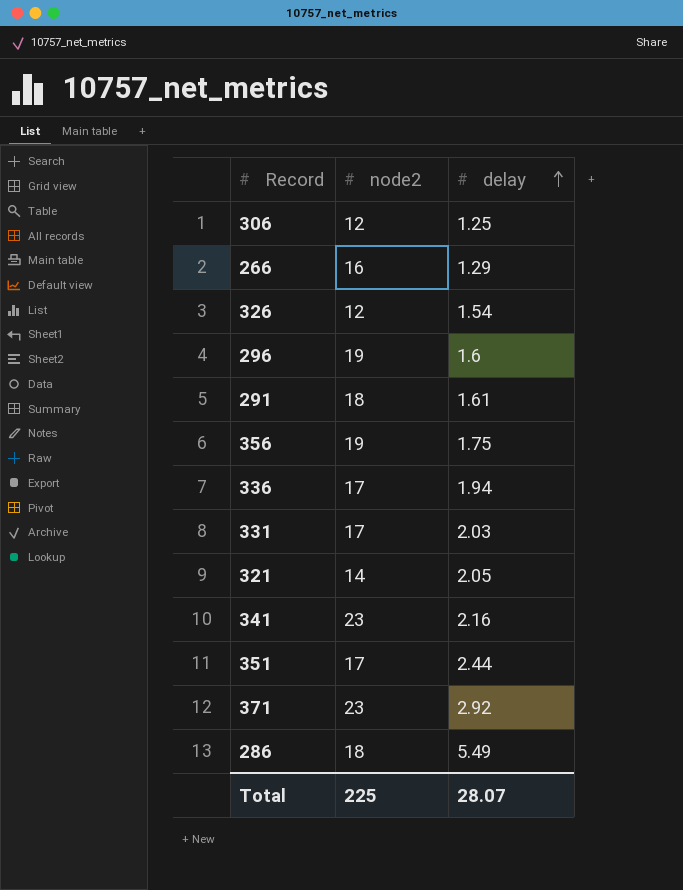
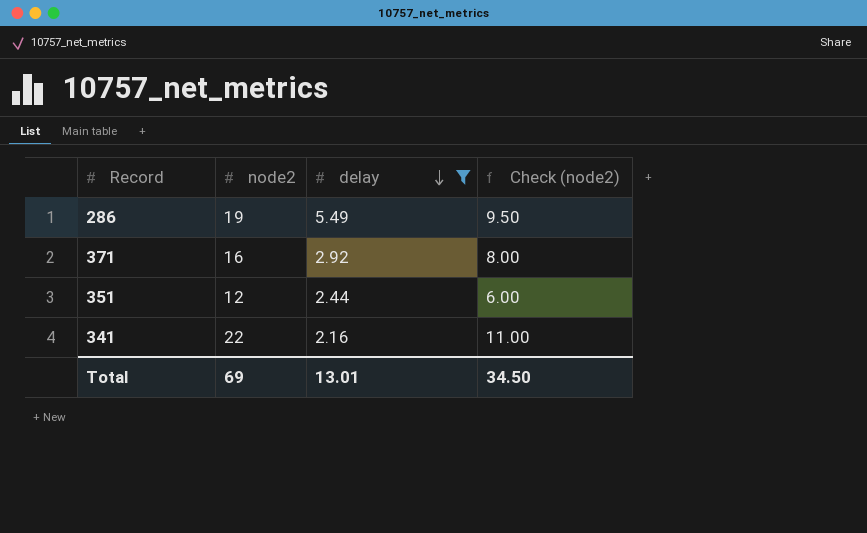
filter: none -> delay >= 2.16
row order: delay ascending -> delay descending
column Check (node2) | formula: none -> [node2] * 0.5
286 | node2: 18 -> 19
371 | node2: 23 -> 16
351 | node2: 17 -> 12
341 | node2: 23 -> 22
Total | node2: 225 -> 69
Total | delay: 28.07 -> 13.01

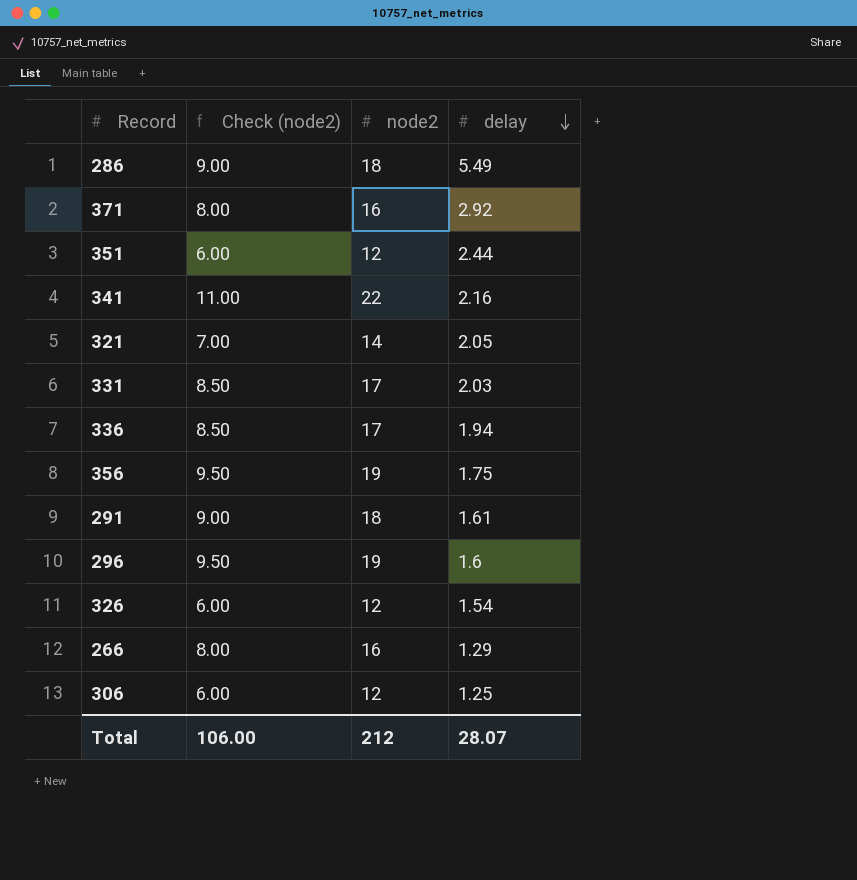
filter: delay >= 2.16 -> none
column Check (node2) | position: 4 -> 2
286 | Check (node2): 9.50 -> 9.00
286 | node2: 19 -> 18
Total | Check (node2): 34.50 -> 106.00
Total | node2: 69 -> 212
Total | delay: 13.01 -> 28.07

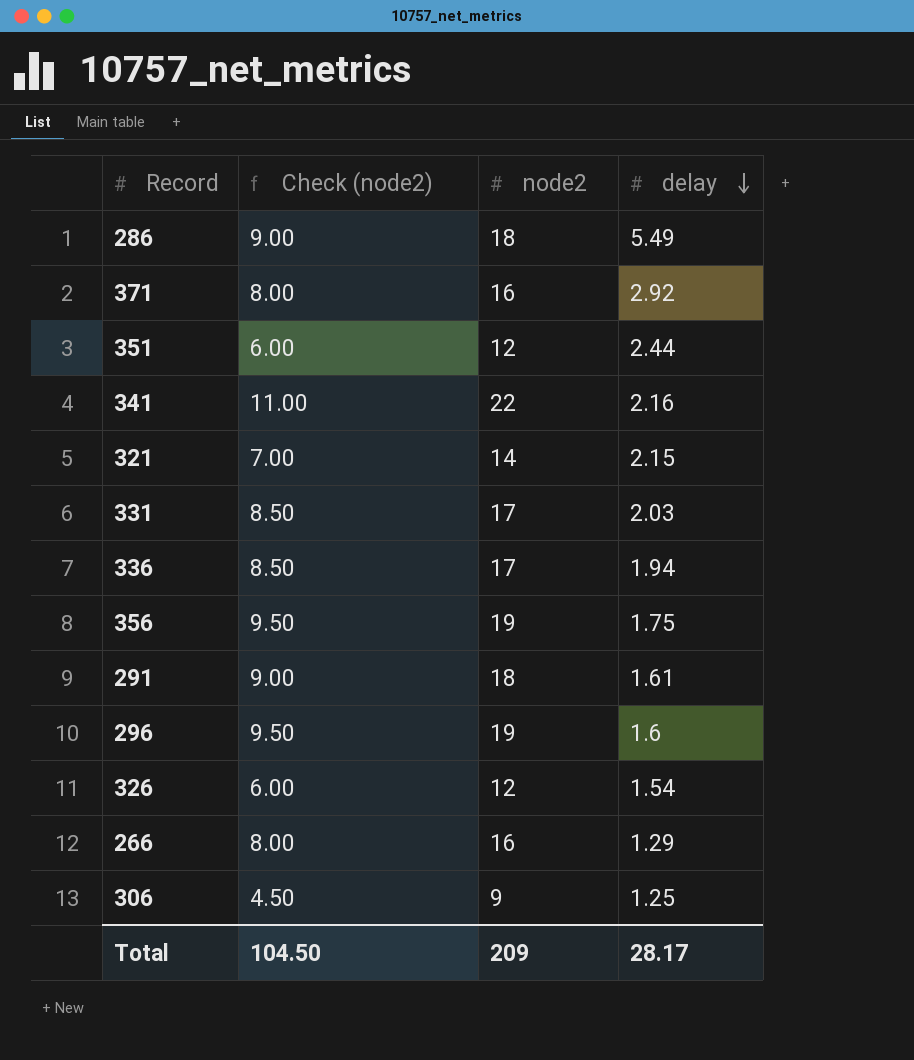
321 | delay: 2.05 -> 2.15
306 | Check (node2): 6.00 -> 4.50
306 | node2: 12 -> 9
Total | Check (node2): 106.00 -> 104.50
Total | node2: 212 -> 209
Total | delay: 28.07 -> 28.17

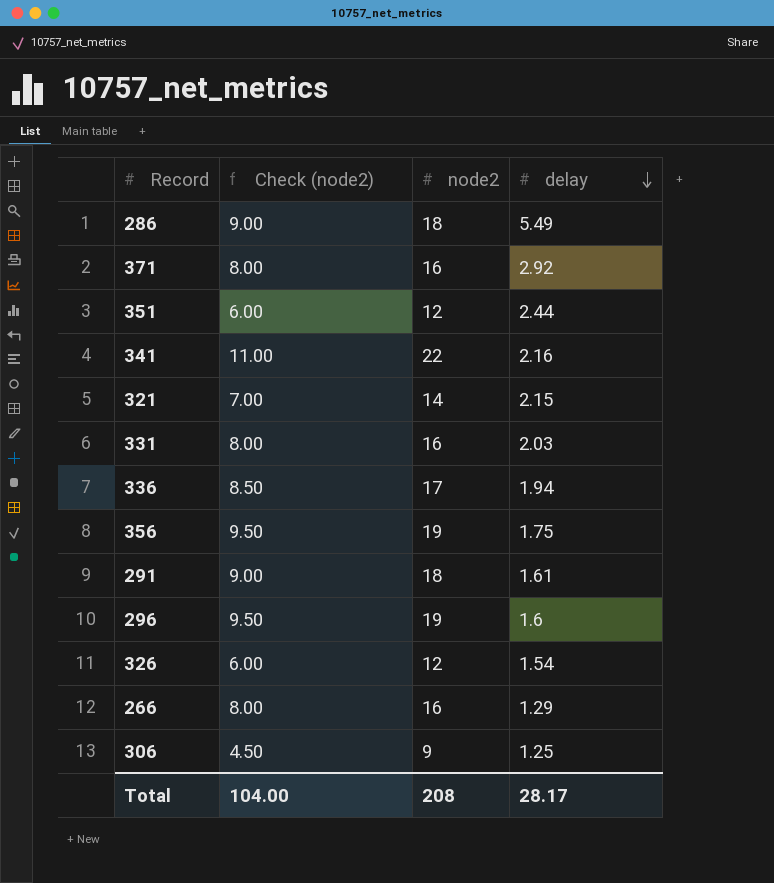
331 | Check (node2): 8.50 -> 8.00
331 | node2: 17 -> 16
Total | Check (node2): 104.50 -> 104.00
Total | node2: 209 -> 208

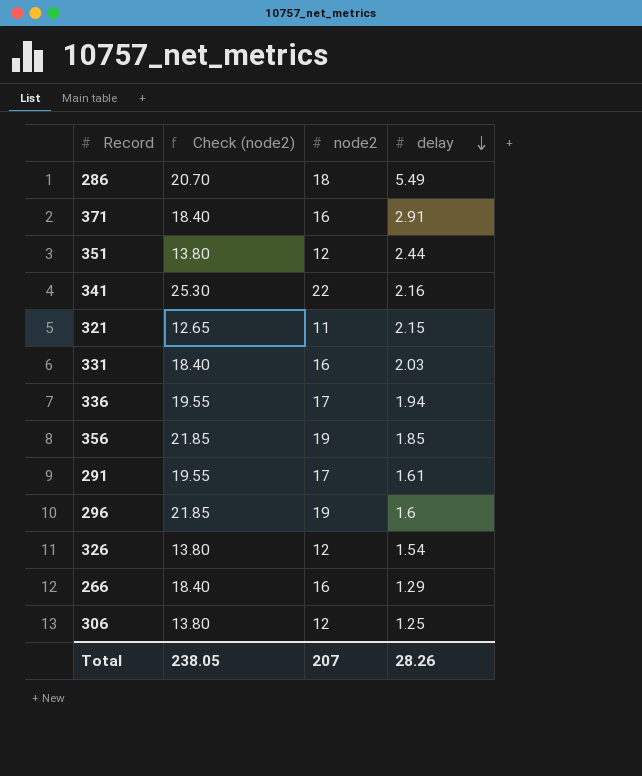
column Check (node2) | formula: [node2] * 0.5 -> [node2] * 1.15
371 | delay: 2.92 -> 2.91
321 | node2: 14 -> 11
356 | delay: 1.75 -> 1.85
291 | node2: 18 -> 17
306 | node2: 9 -> 12
Total | Check (node2): 104.00 -> 238.05
Total | node2: 208 -> 207
Total | delay: 28.17 -> 28.26

